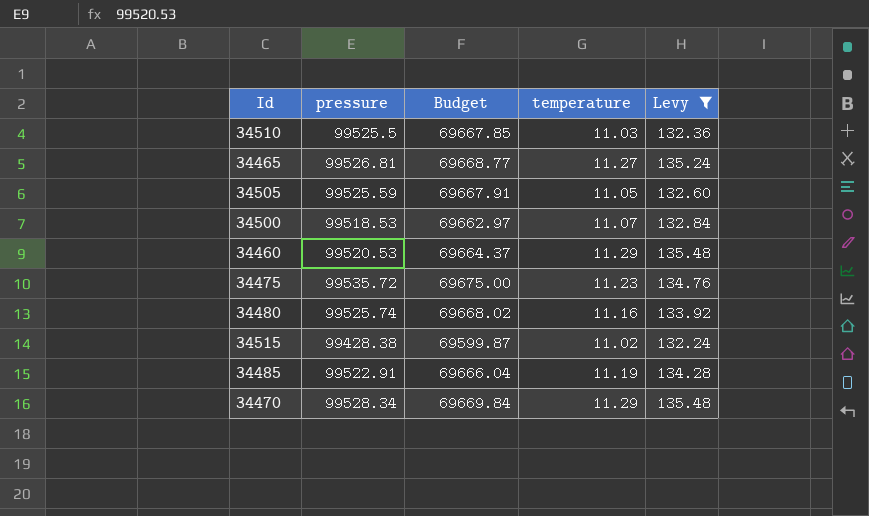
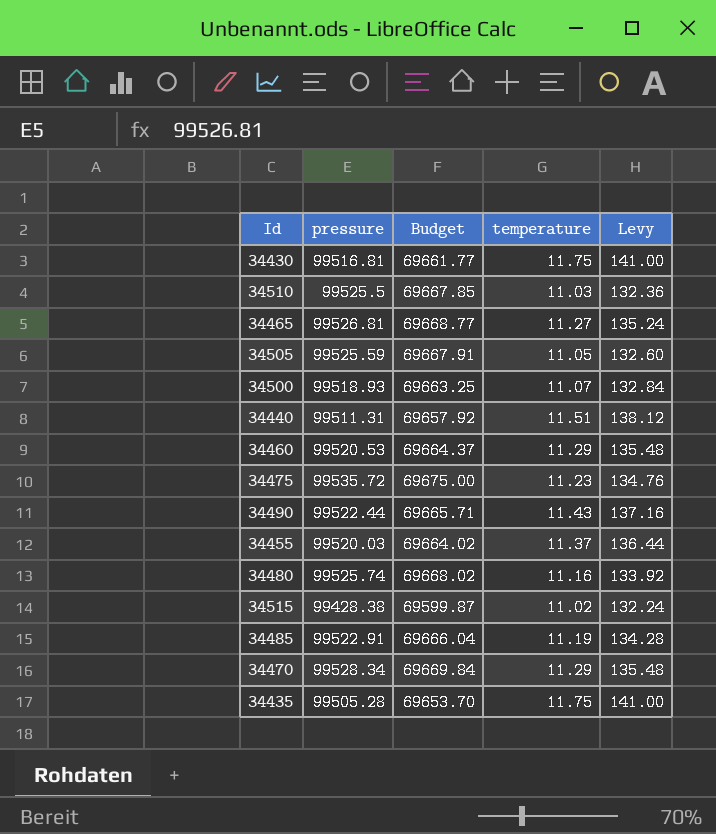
filter: Levy <= 135.48 -> none
34500 | pressure: 99518.53 -> 99518.93
34500 | Budget: 69662.97 -> 69663.25

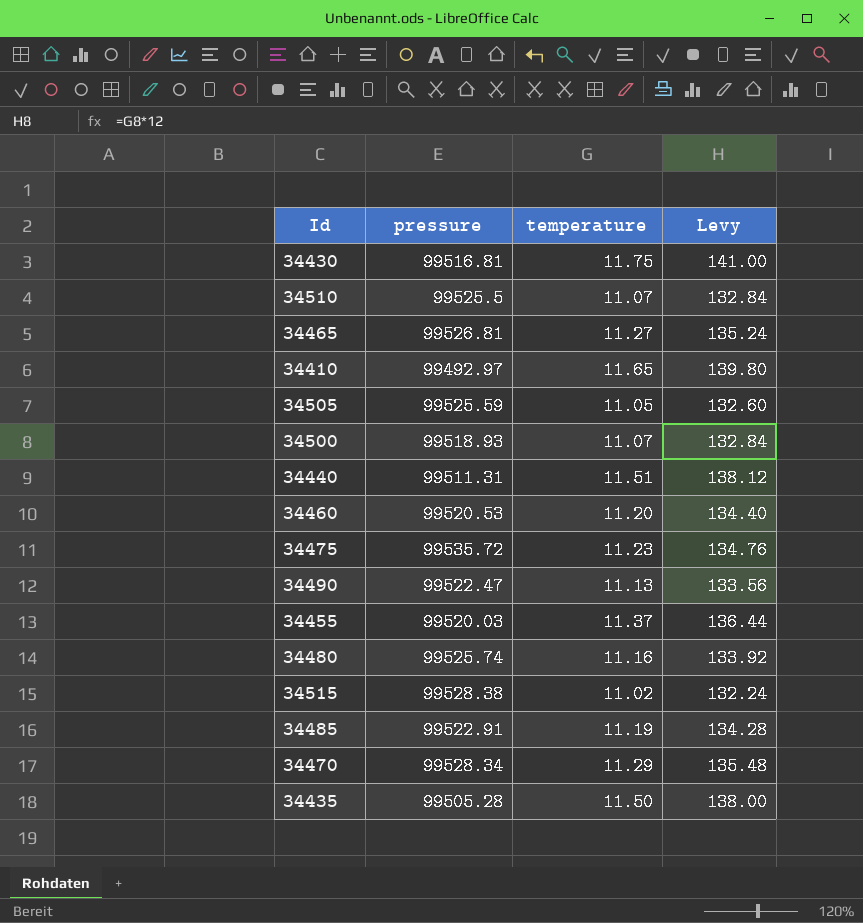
column Budget | formula: [pressure] * 0.7 -> none
34510 | temperature: 11.03 -> 11.07
34510 | Levy: 132.36 -> 132.84
row 34410: none -> 99492.97 | 11.65 | 139.80
34460 | temperature: 11.29 -> 11.20
34460 | Levy: 135.48 -> 134.40
34490 | pressure: 99522.44 -> 99522.47
34490 | temperature: 11.43 -> 11.13
34490 | Levy: 137.16 -> 133.56
34515 | pressure: 99428.38 -> 99528.38
34435 | temperature: 11.75 -> 11.50
34435 | Levy: 141.00 -> 138.00

